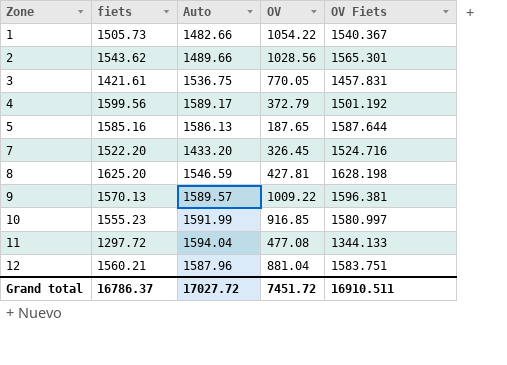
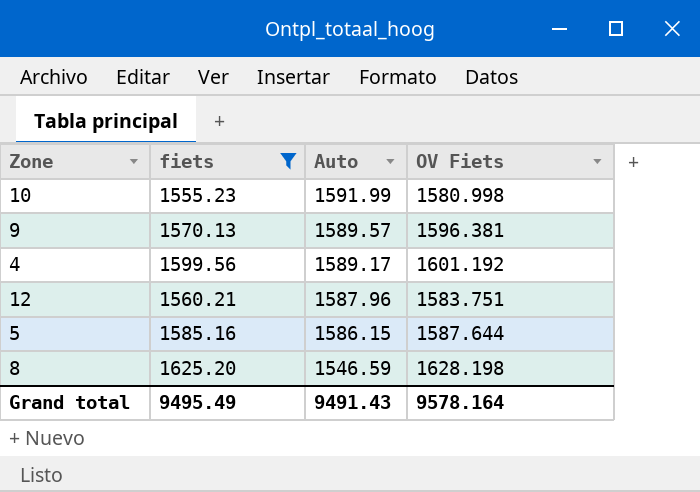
filter: none -> fiets >= 1555.23
row order: Zone ascending -> Auto descending
column OV | position: 4 -> none
10 | OV Fiets: 1580.997 -> 1580.998
4 | OV Fiets: 1501.192 -> 1601.192
5 | Auto: 1586.13 -> 1586.15
Grand total | fiets: 16786.37 -> 9495.49
Grand total | Auto: 17027.72 -> 9491.43
Grand total | OV Fiets: 16910.511 -> 9578.164

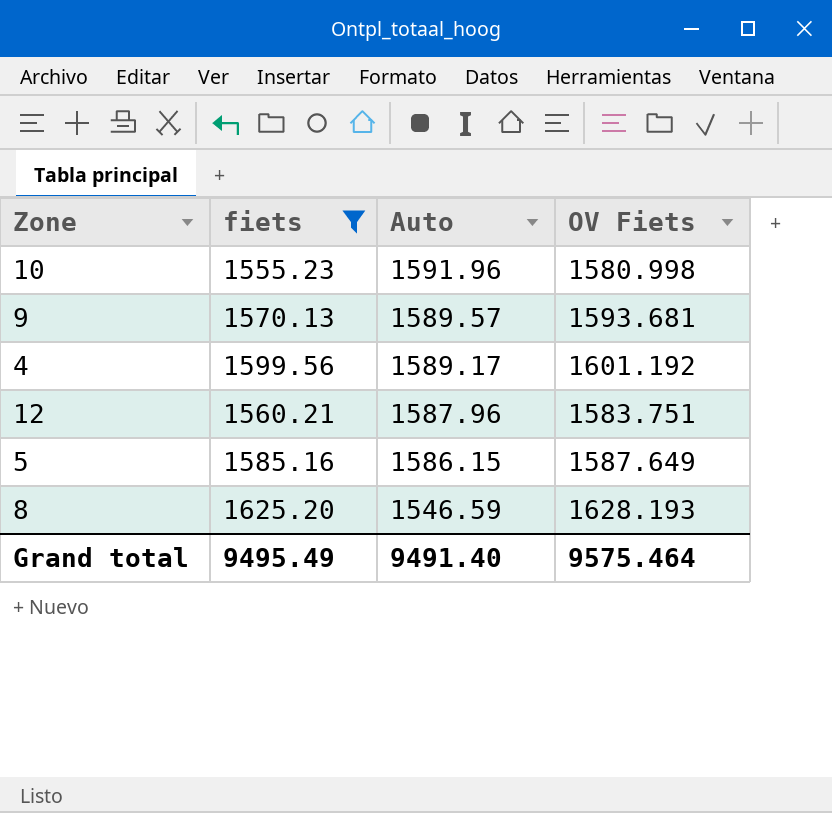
10 | Auto: 1591.99 -> 1591.96
9 | OV Fiets: 1596.381 -> 1593.681
5 | OV Fiets: 1587.644 -> 1587.649
8 | OV Fiets: 1628.198 -> 1628.193
Grand total | Auto: 9491.43 -> 9491.40
Grand total | OV Fiets: 9578.164 -> 9575.464

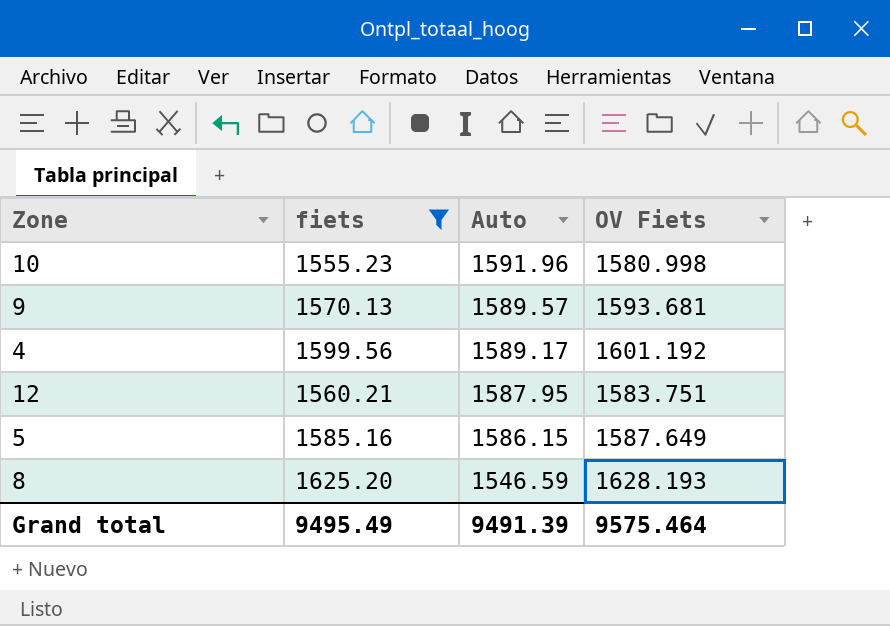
12 | Auto: 1587.96 -> 1587.95
Grand total | Auto: 9491.40 -> 9491.39

